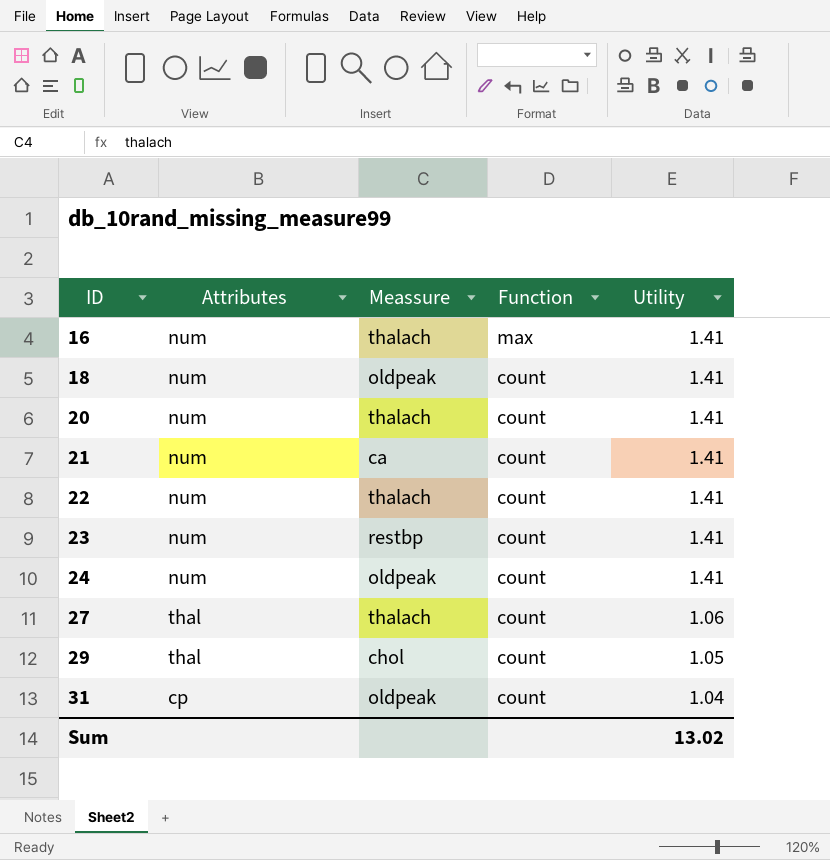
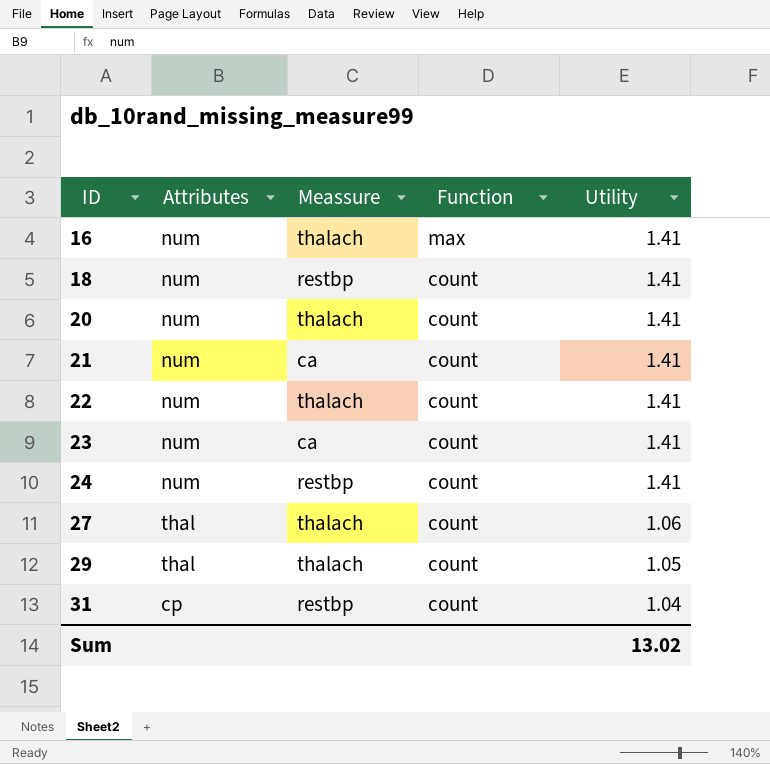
18 | Meassure: oldpeak -> restbp
23 | Meassure: restbp -> ca
24 | Meassure: oldpeak -> restbp
29 | Meassure: chol -> thalach
31 | Meassure: oldpeak -> restbp

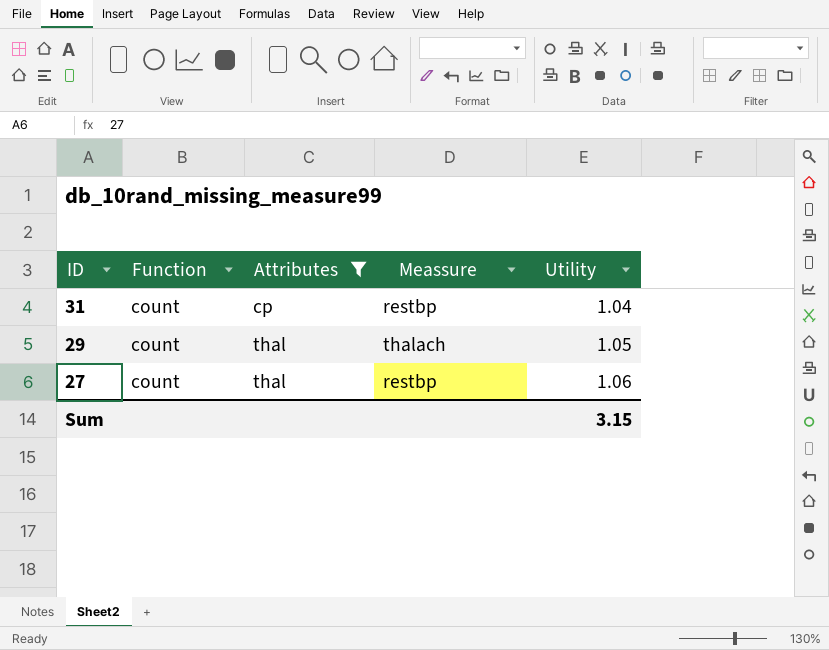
filter: none -> Attributes != num
row order: ID ascending -> ID descending
column Function | position: 4 -> 2
27 | Meassure: thalach -> restbp
Sum | Utility: 13.02 -> 3.15

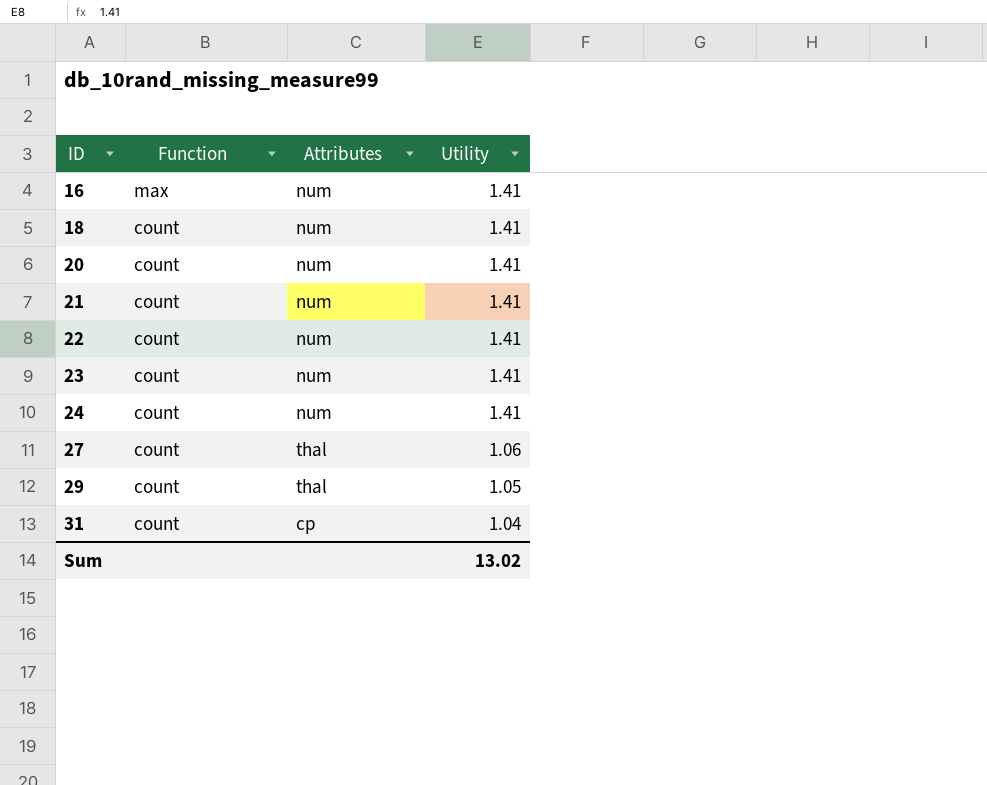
filter: Attributes != num -> none
row order: ID descending -> ID ascending
column Meassure | position: 4 -> none
Sum | Utility: 3.15 -> 13.02

